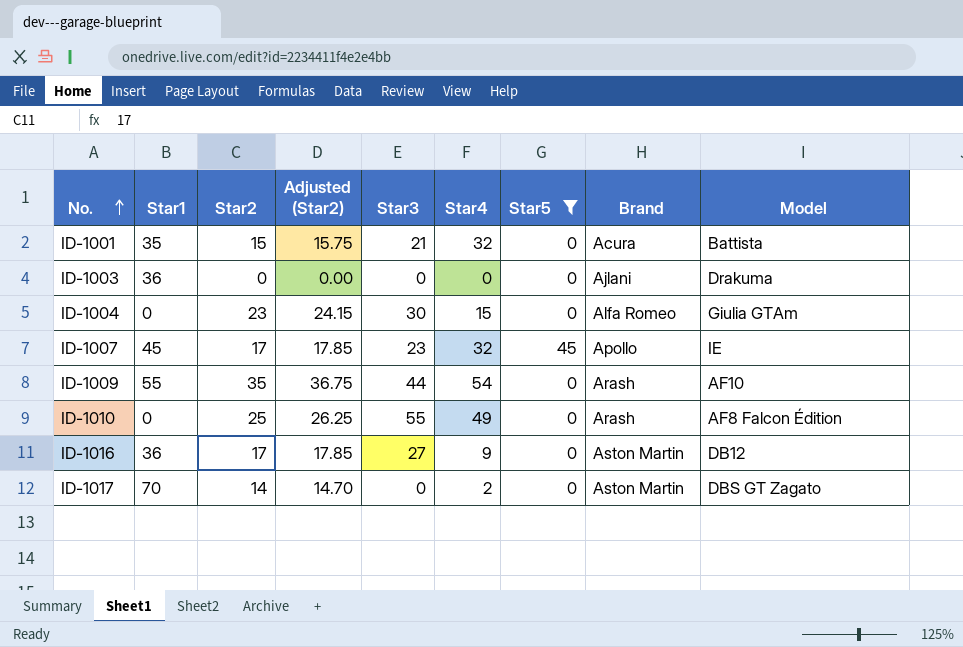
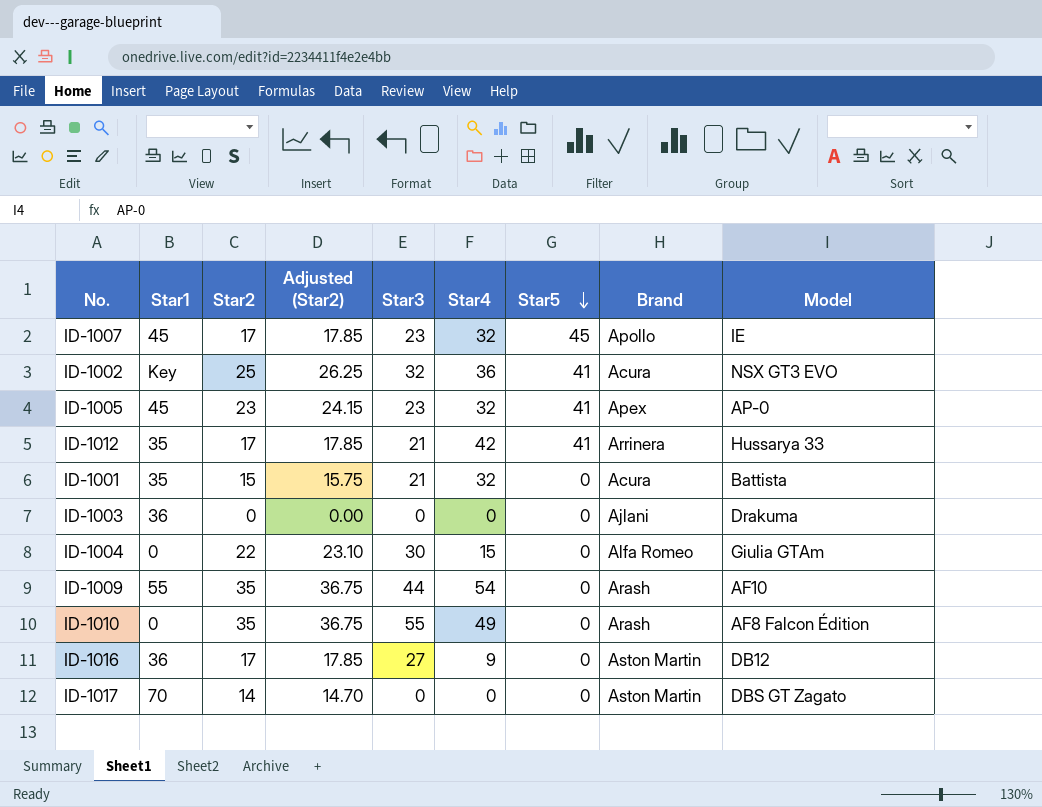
filter: Star5 != 41 -> none
row order: No. ascending -> Star5 descending
ID-1004 | Star2: 23 -> 22
ID-1004 | Adjusted (Star2): 24.15 -> 23.10
ID-1010 | Star2: 25 -> 35
ID-1010 | Adjusted (Star2): 26.25 -> 36.75
ID-1017 | Star4: 2 -> 0

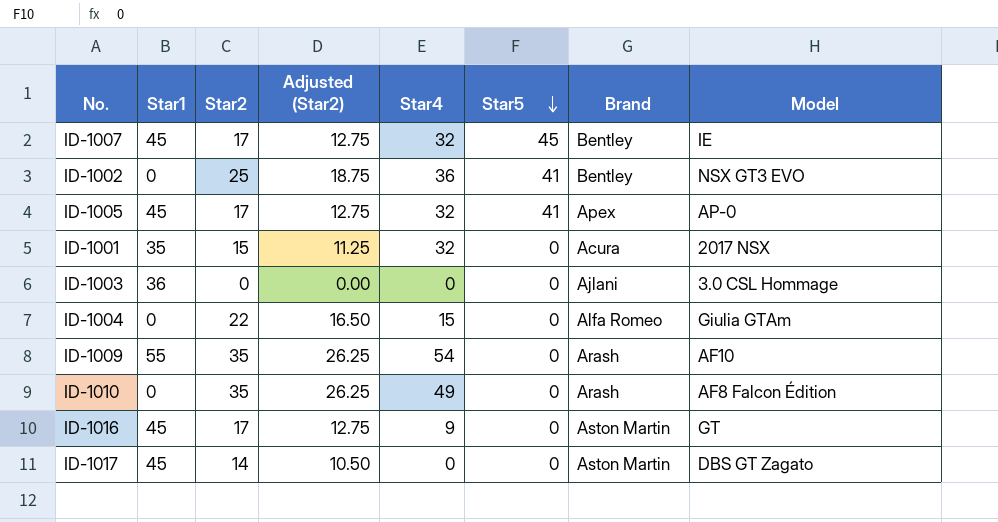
column Star3 | position: 5 -> none
column Adjusted (Star2) | formula: [Star2] * 1.05 -> [Star2] * 0.75
row ID-1012: 35 | 17 | 17.85 | 21 | 42 | 41 | Arrinera | Hussarya 33 -> none
ID-1007 | Brand: Apollo -> Bentley
ID-1002 | Star1: Key -> 0
ID-1002 | Brand: Acura -> Bentley
ID-1005 | Star2: 23 -> 17
ID-1001 | Model: Battista -> 2017 NSX
ID-1003 | Model: Drakuma -> 3.0 CSL Hommage
ID-1016 | Star1: 36 -> 45
ID-1016 | Model: DB12 -> GT
ID-1017 | Star1: 70 -> 45

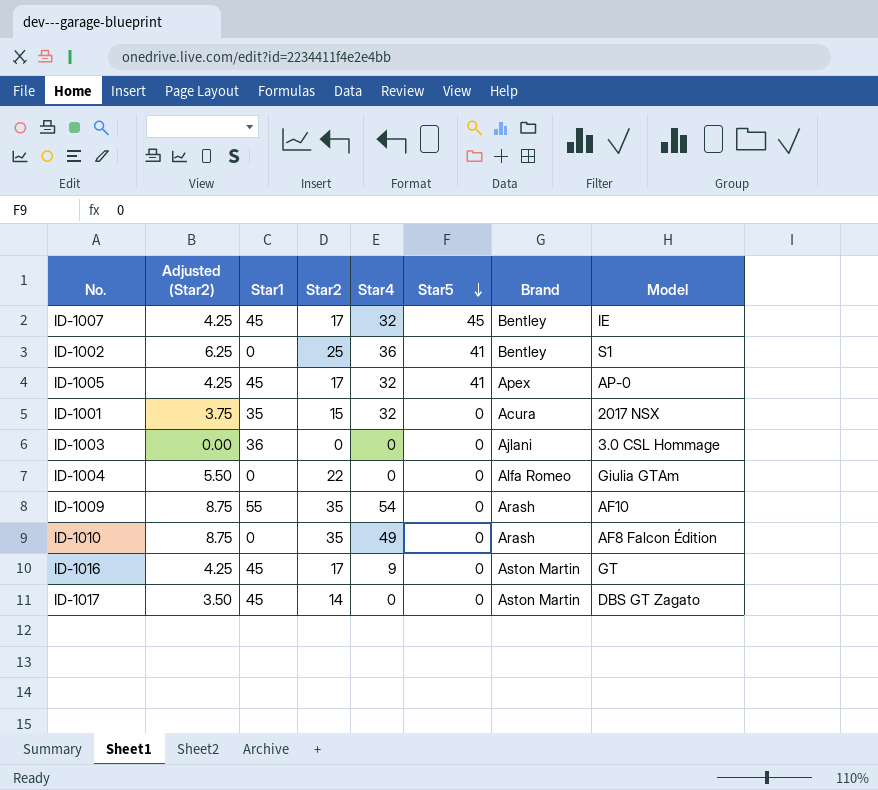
column Adjusted (Star2) | formula: [Star2] * 0.75 -> [Star2] * 0.25
column Adjusted (Star2) | position: 4 -> 2
ID-1002 | Model: NSX GT3 EVO -> S1
ID-1004 | Star4: 15 -> 0

